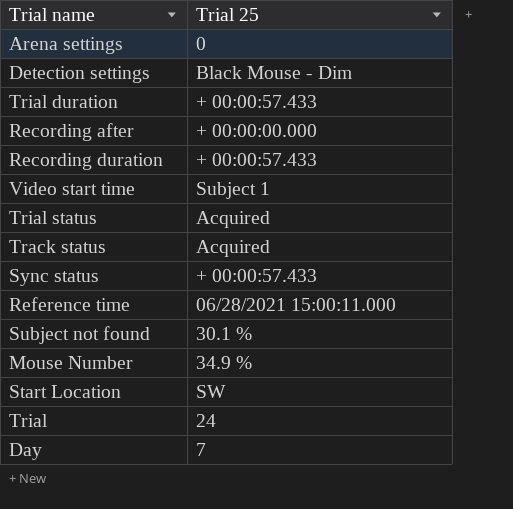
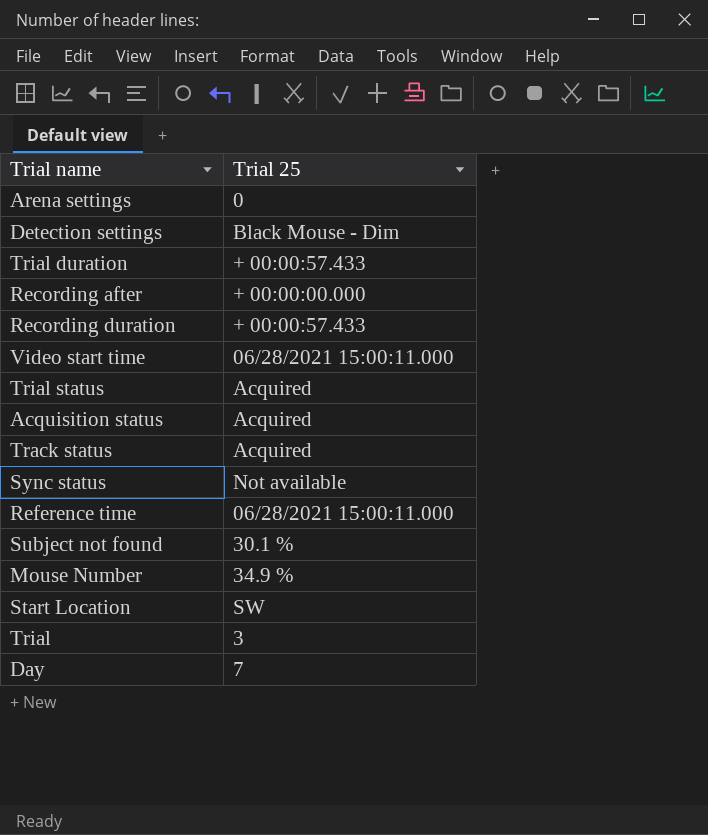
Video start time | Trial 25: Subject 1 -> 06/28/2021 15:00:11.000
row Acquisition status: none -> Acquired
Sync status | Trial 25: + 00:00:57.433 -> Not available
Trial | Trial 25: 24 -> 3

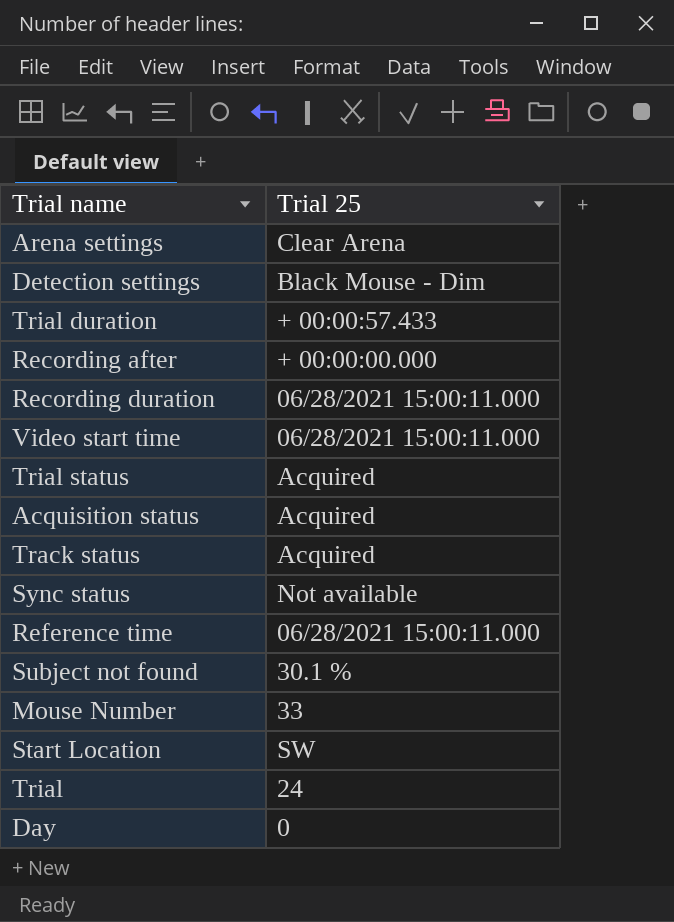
Arena settings | Trial 25: 0 -> Clear Arena
Recording duration | Trial 25: + 00:00:57.433 -> 06/28/2021 15:00:11.000
Mouse Number | Trial 25: 34.9 % -> 33
Trial | Trial 25: 3 -> 24
Day | Trial 25: 7 -> 0

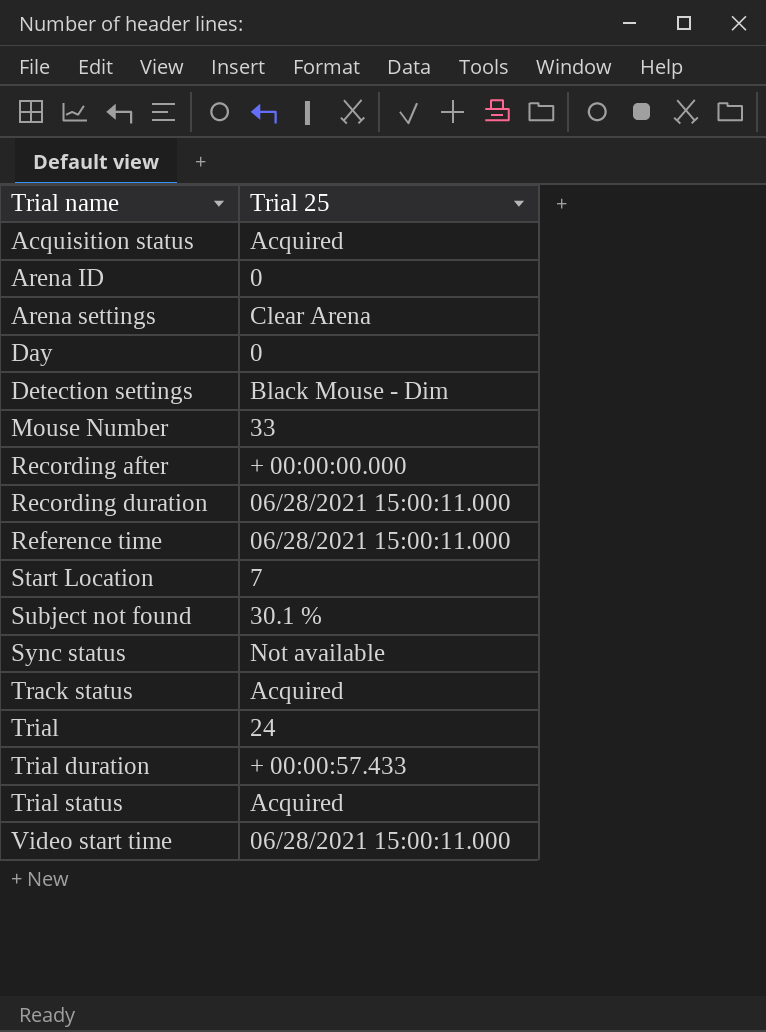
row order: none -> Trial name ascending
row Arena ID: none -> 0
Start Location | Trial 25: SW -> 7

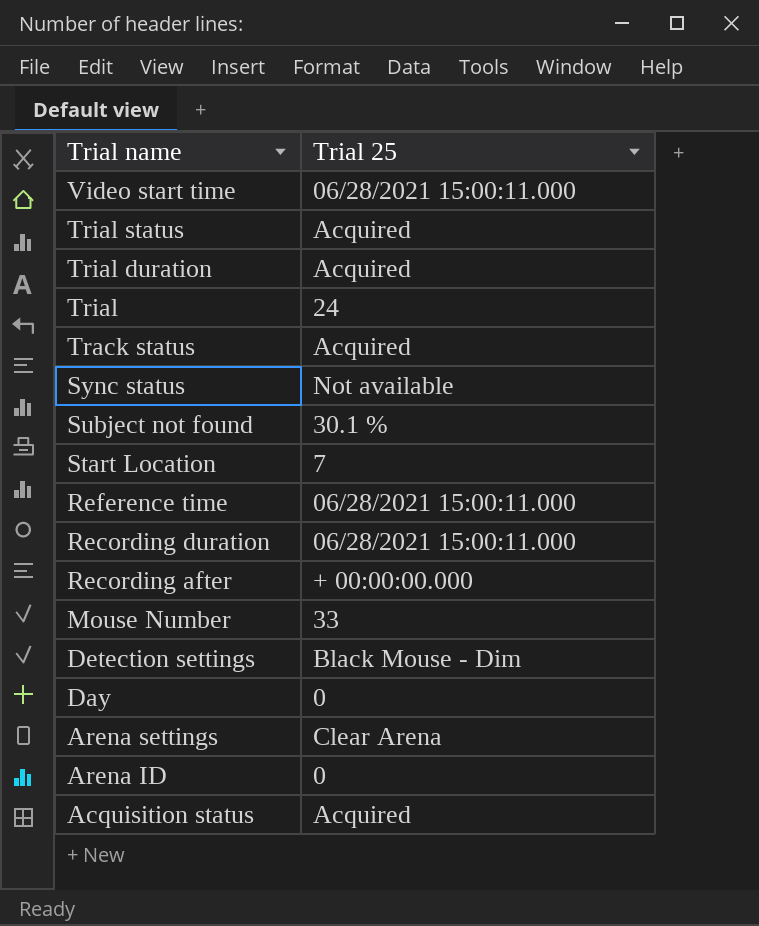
row order: Trial name ascending -> Trial name descending
Trial duration | Trial 25: + 00:00:57.433 -> Acquired

